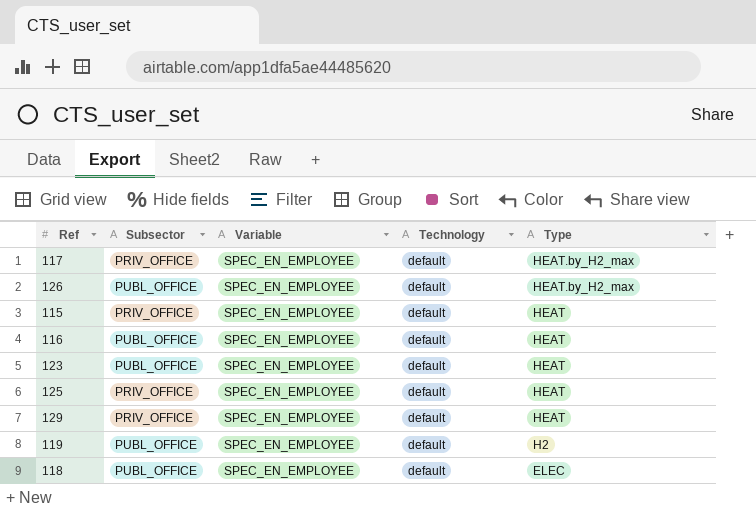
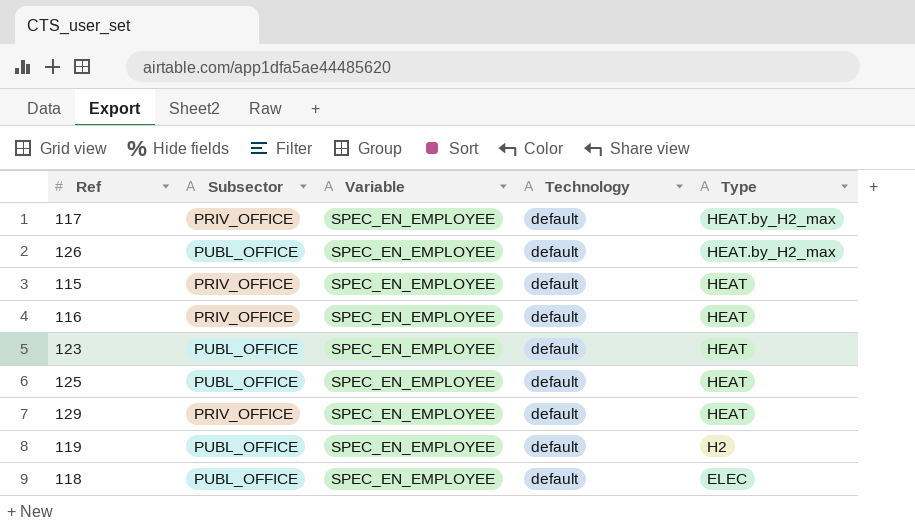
116 | Subsector: PUBL_OFFICE -> PRIV_OFFICE
125 | Subsector: PRIV_OFFICE -> PUBL_OFFICE

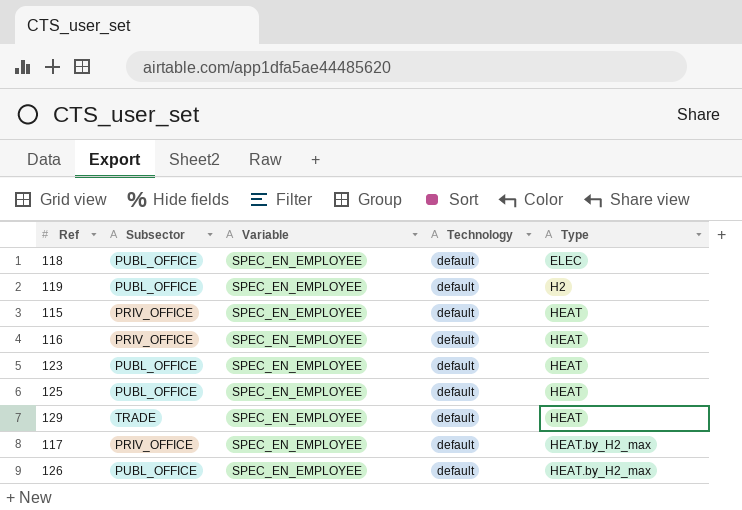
row order: Type descending -> Type ascending
129 | Subsector: PRIV_OFFICE -> TRADE

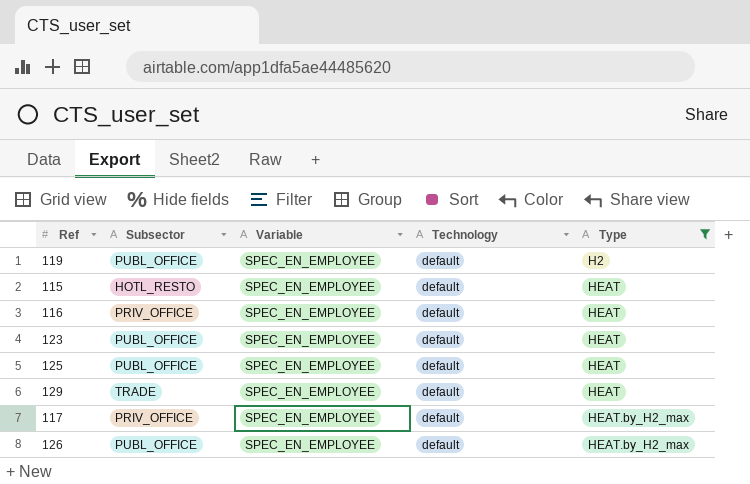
filter: none -> Type != ELEC
115 | Subsector: PRIV_OFFICE -> HOTL_RESTO

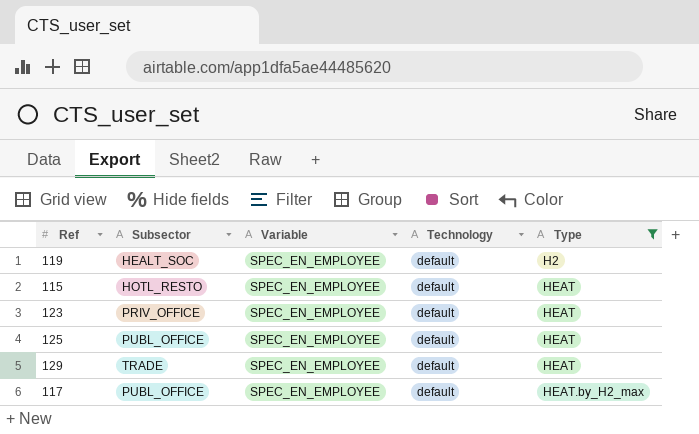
row 116: PRIV_OFFICE | SPEC_EN_EMPLOYEE | default | HEAT -> none
row 126: PUBL_OFFICE | SPEC_EN_EMPLOYEE | default | HEAT.by_H2_max -> none
119 | Subsector: PUBL_OFFICE -> HEALT_SOC
123 | Subsector: PUBL_OFFICE -> PRIV_OFFICE
117 | Subsector: PRIV_OFFICE -> PUBL_OFFICE

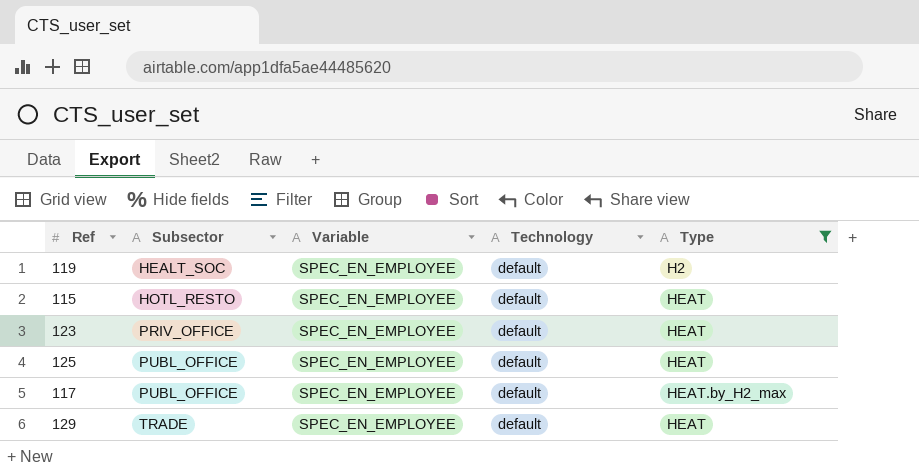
row order: Type ascending -> Subsector ascending

